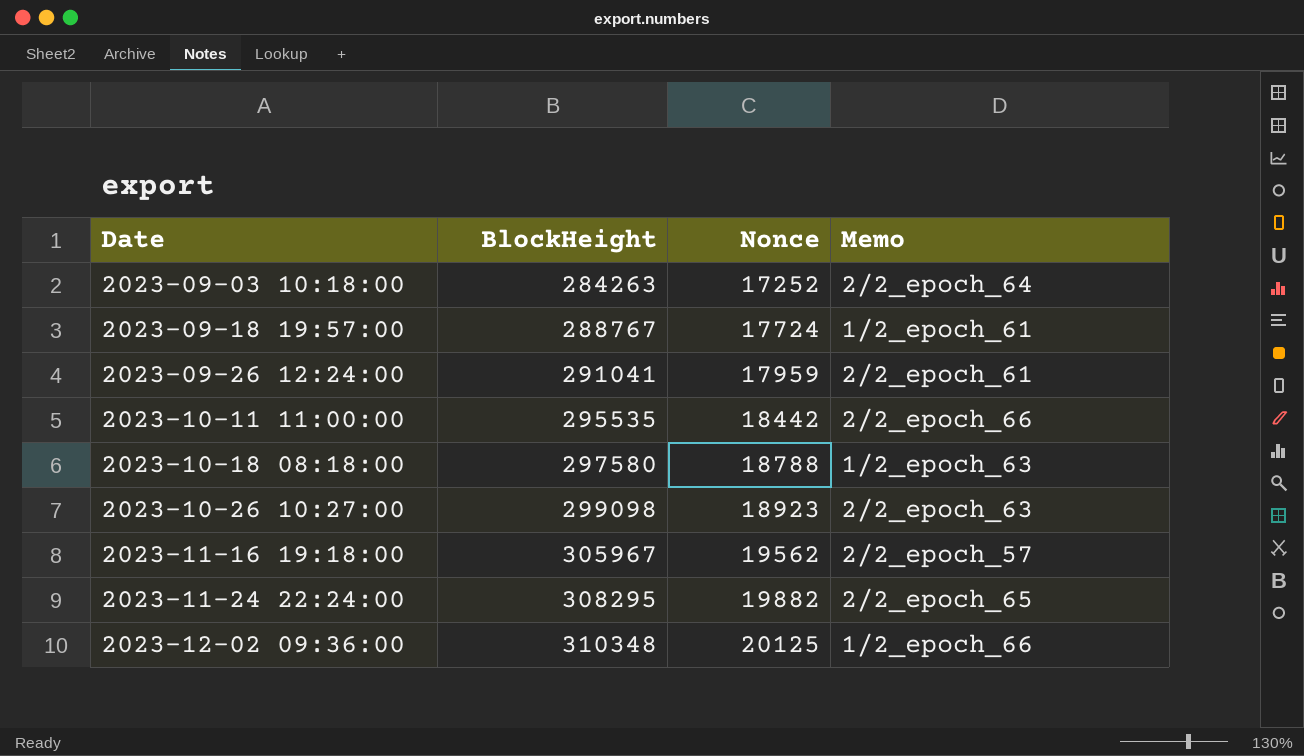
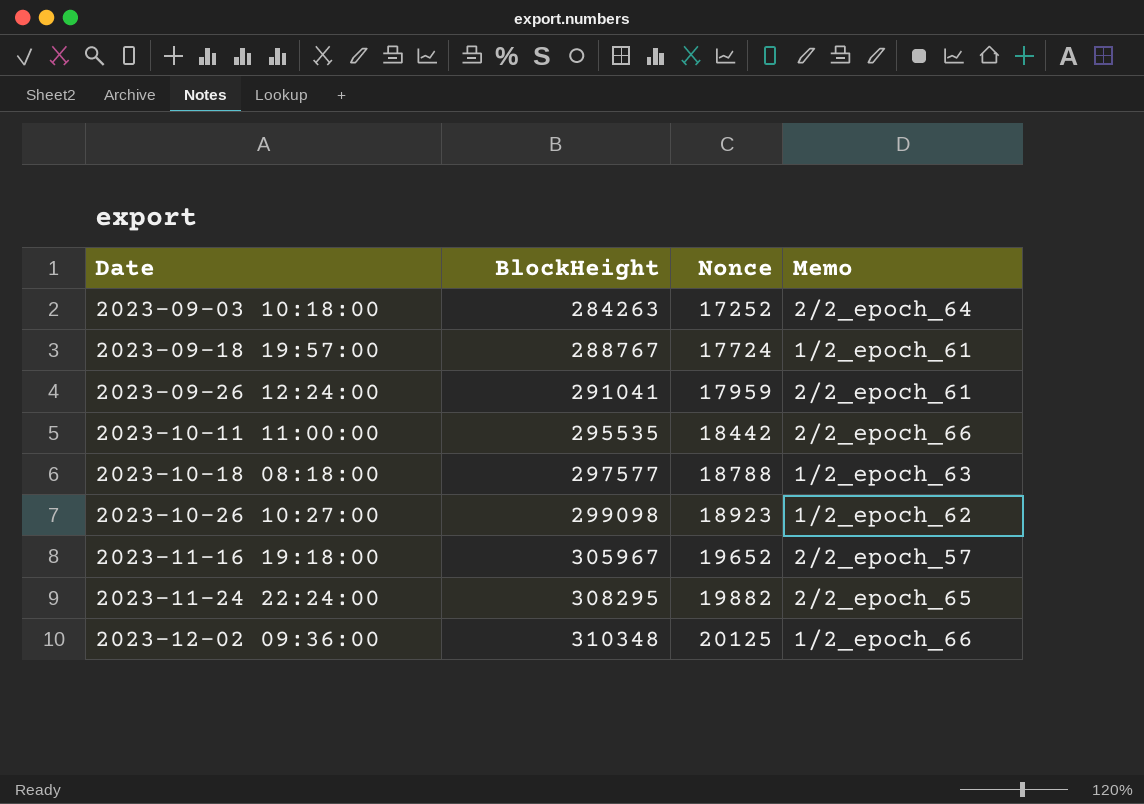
2023-10-18 08:18:00 | BlockHeight: 297580 -> 297577
2023-10-26 10:27:00 | Memo: 2/2_epoch_63 -> 1/2_epoch_62
2023-11-16 19:18:00 | Nonce: 19562 -> 19652

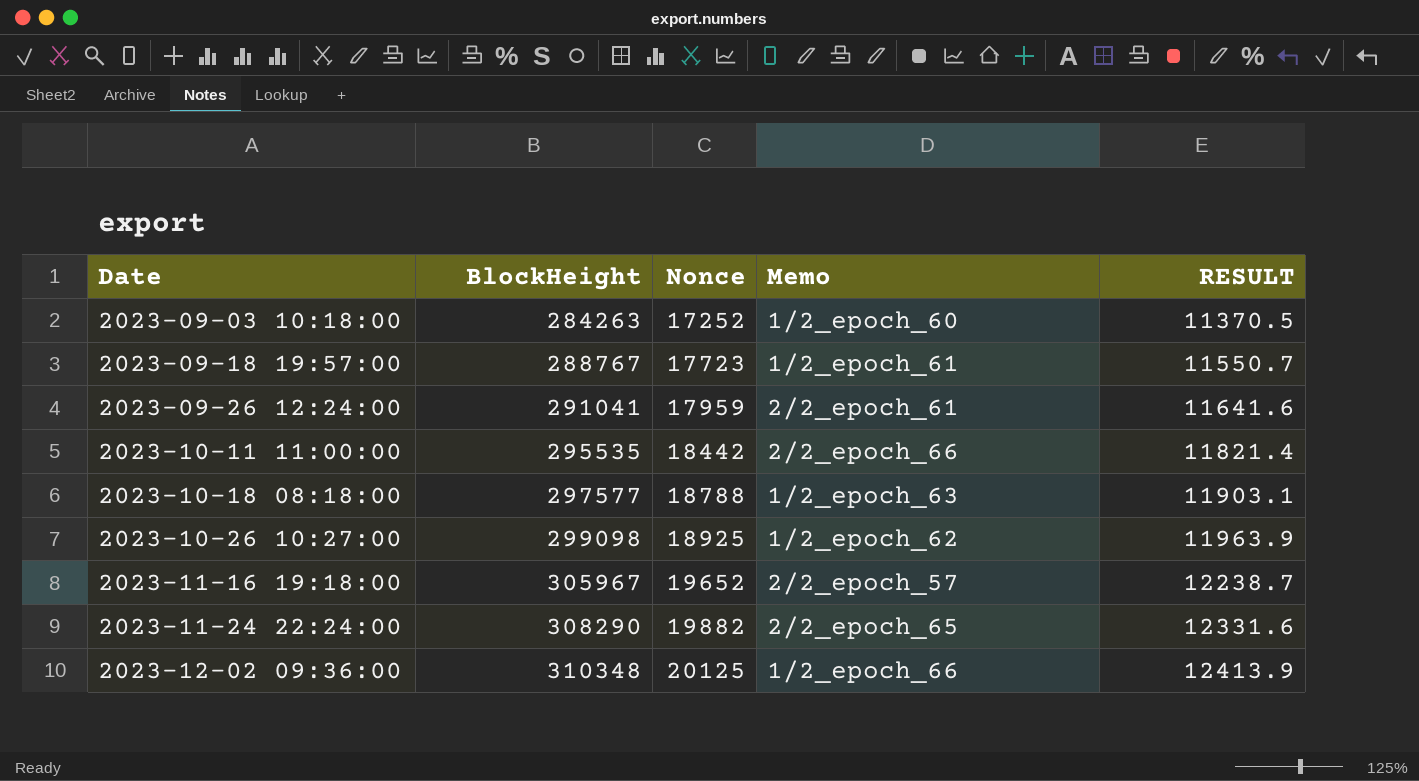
column RESULT | formula: none -> [BlockHeight] * 0.04
2023-09-03 10:18:00 | Memo: 2/2_epoch_64 -> 1/2_epoch_60
2023-09-18 19:57:00 | Nonce: 17724 -> 17723
2023-10-26 10:27:00 | Nonce: 18923 -> 18925
2023-11-24 22:24:00 | BlockHeight: 308295 -> 308290

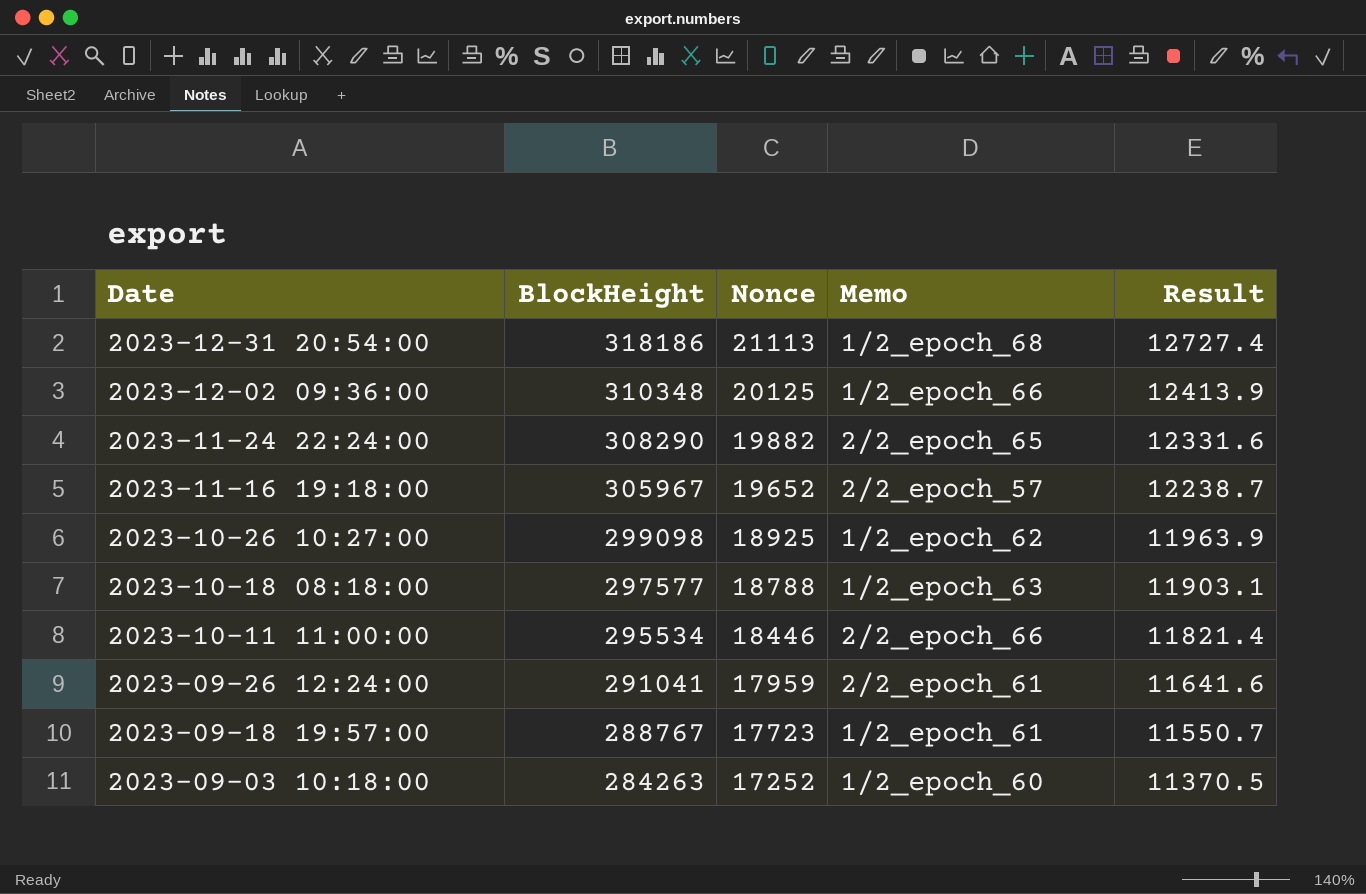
row order: Date ascending -> Date descending
column name: RESULT -> Result
row 2023-12-31 20:54:00: none -> 318186 | 21113 | 1/2_epoch_68 | 12727.4
2023-10-11 11:00:00 | BlockHeight: 295535 -> 295534
2023-10-11 11:00:00 | Nonce: 18442 -> 18446

